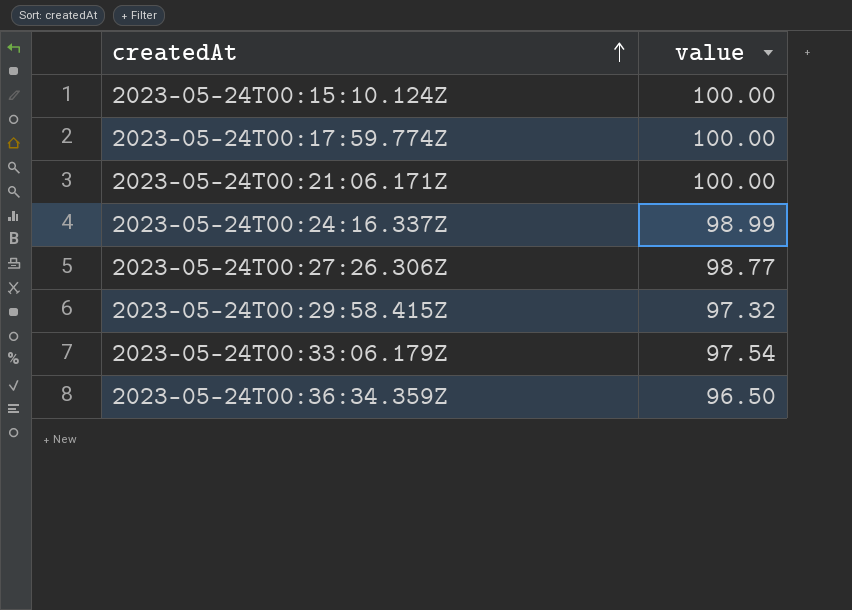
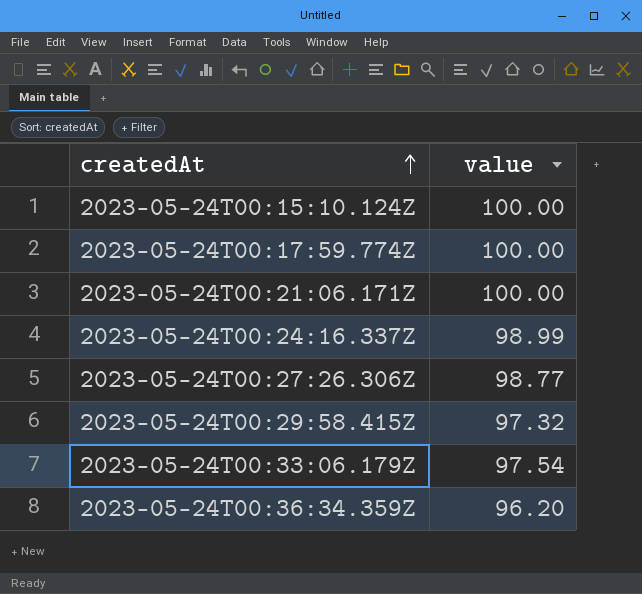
2023-05-24T00:36:34.359Z | value: 96.50 -> 96.20

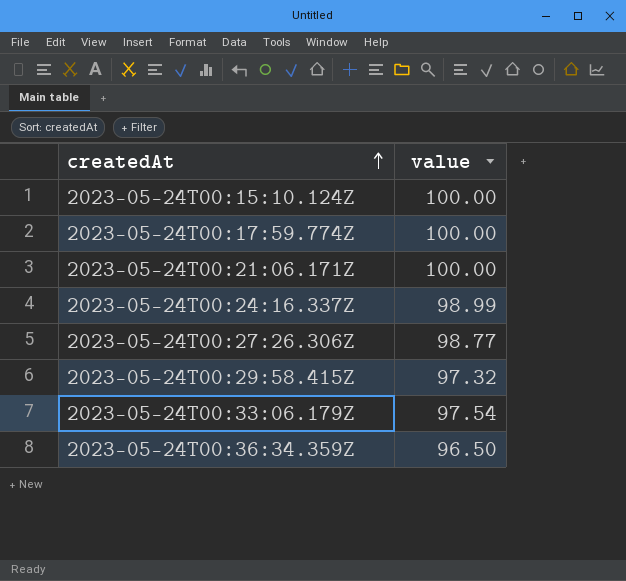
2023-05-24T00:36:34.359Z | value: 96.20 -> 96.50

